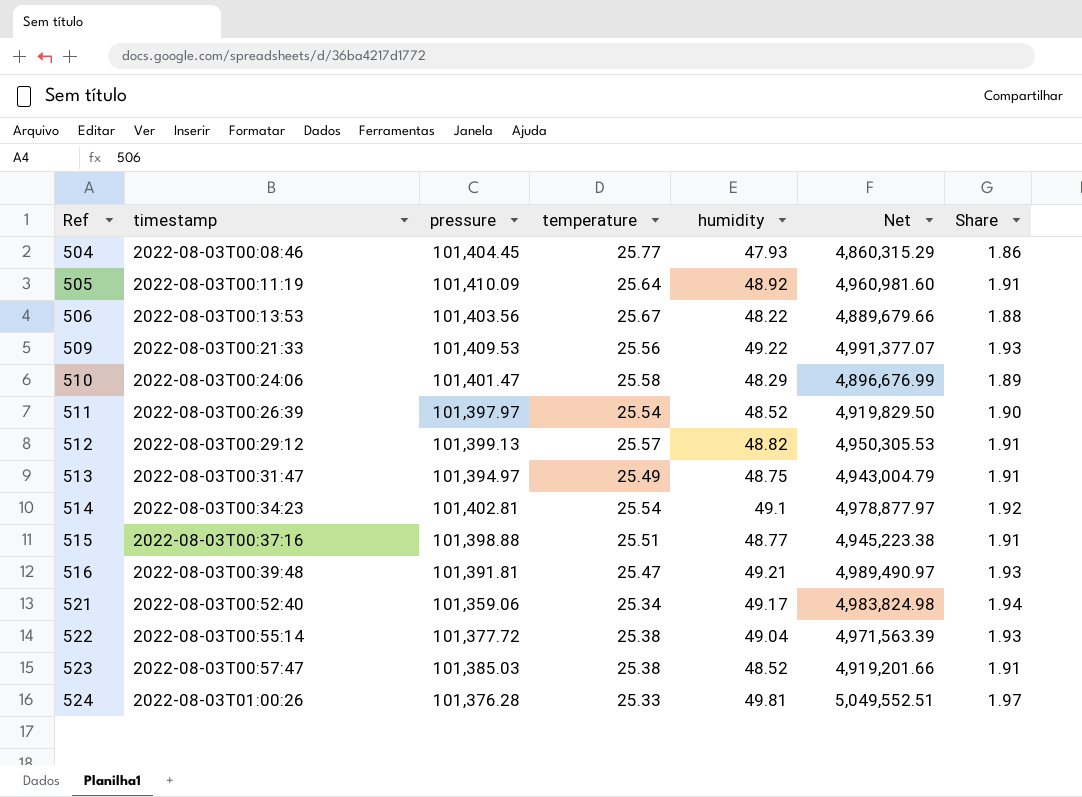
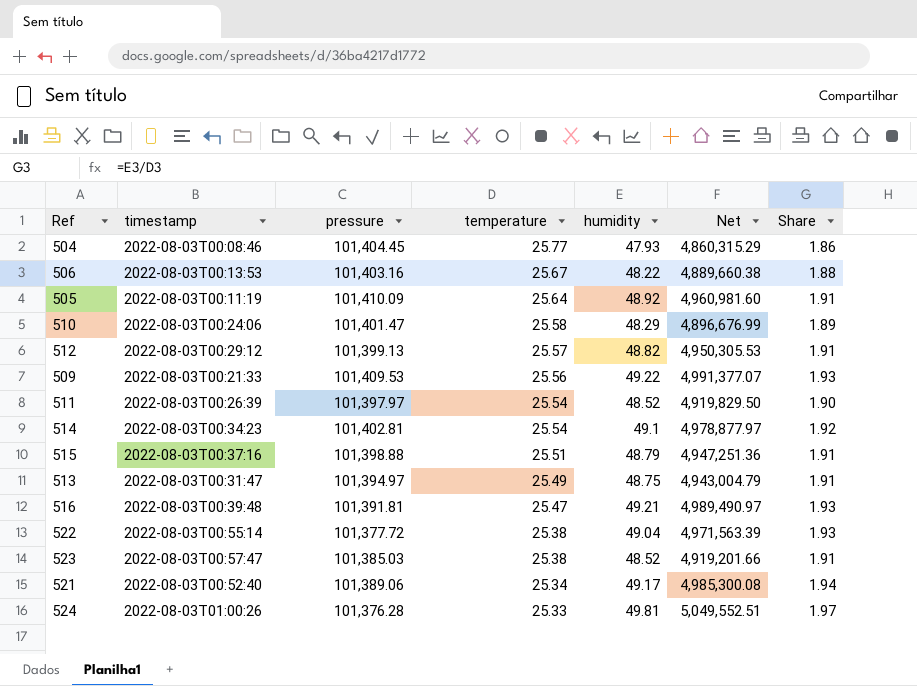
row order: Ref ascending -> temperature descending
506 | pressure: 101,403.56 -> 101,403.16
506 | Net: 4,889,679.66 -> 4,889,660.38
515 | humidity: 48.77 -> 48.79
515 | Net: 4,945,223.38 -> 4,947,251.36
521 | pressure: 101,359.06 -> 101,389.06
521 | Net: 4,983,824.98 -> 4,985,300.08

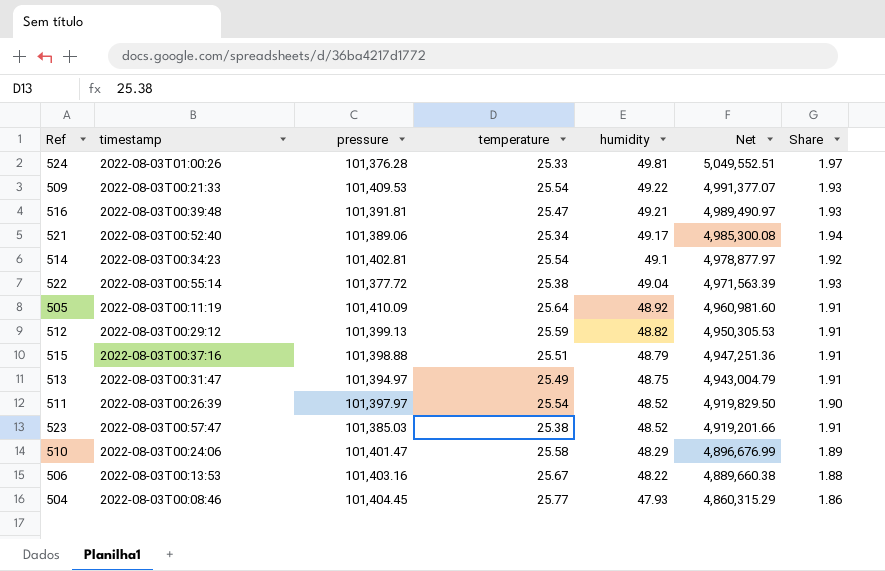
row order: temperature descending -> humidity descending
509 | temperature: 25.56 -> 25.54
512 | temperature: 25.57 -> 25.59

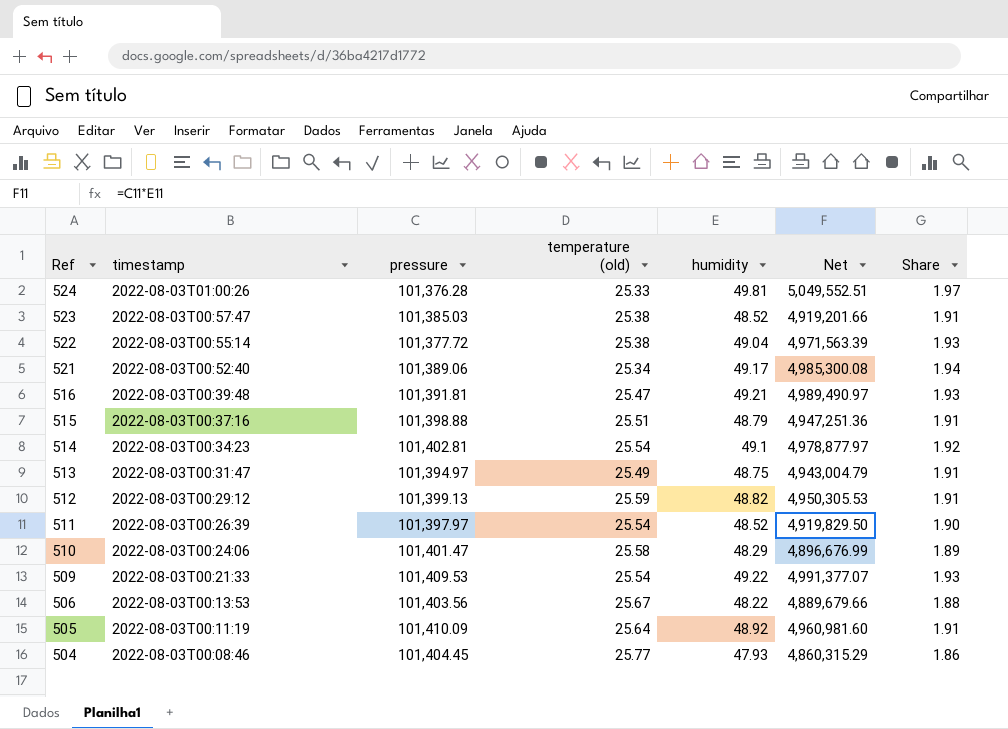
row order: humidity descending -> Ref descending
column name: temperature -> temperature (old)
506 | pressure: 101,403.16 -> 101,403.56
506 | Net: 4,889,660.38 -> 4,889,679.66

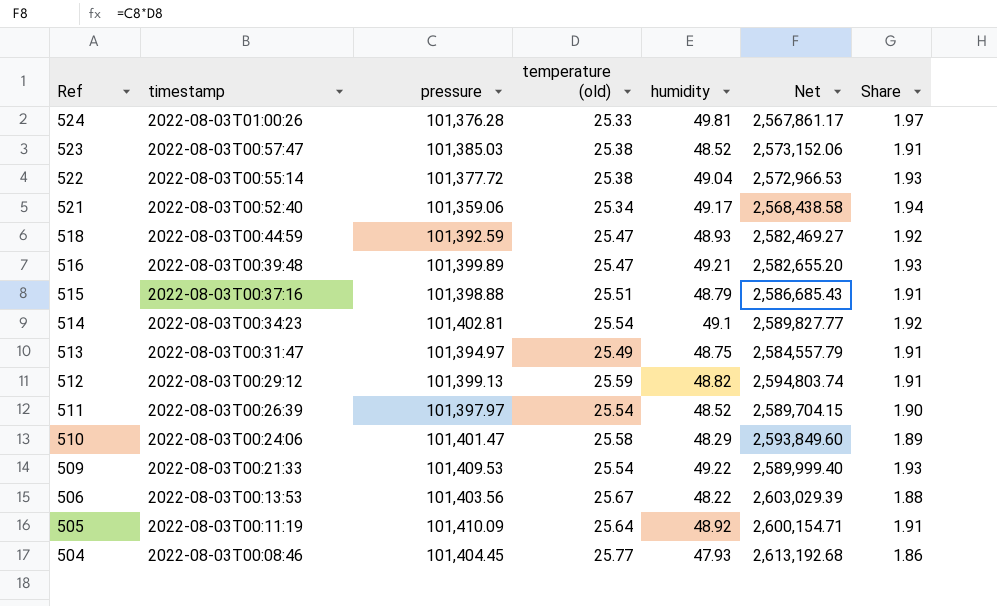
column Net | formula: [pressure] * [humidity] -> [pressure] * [temperature (old)]
521 | pressure: 101,389.06 -> 101,359.06
row 518: none -> 2022-08-03T00:44:59 | 101,392.59 | 25.47 | 48.93 | 2,582,469.27 | 1.92
516 | pressure: 101,391.81 -> 101,399.89

